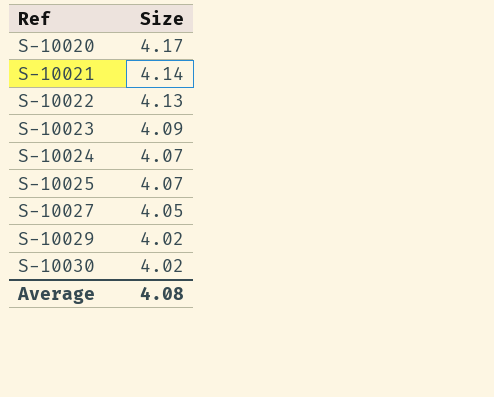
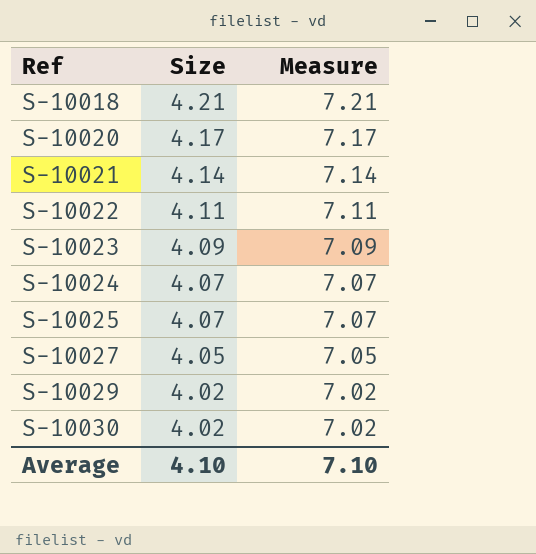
column Measure | formula: none -> [Size] + 3
row S-10018: none -> 4.21 | 7.21
S-10022 | Size: 4.13 -> 4.11
Average | Size: 4.08 -> 4.10

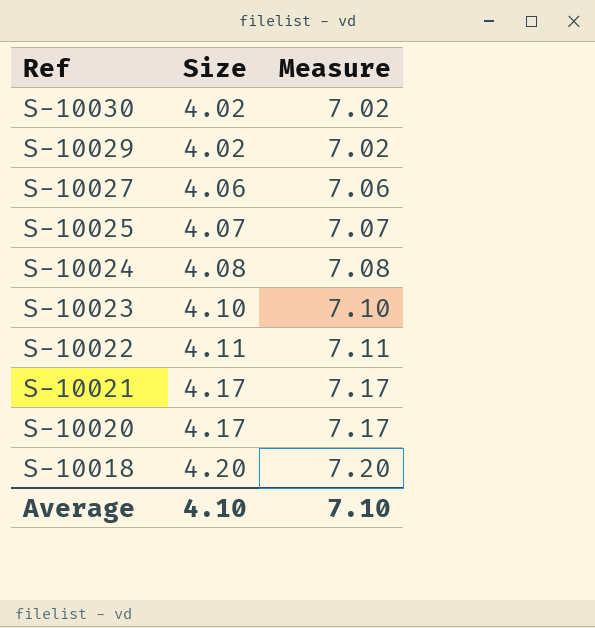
row order: Ref ascending -> Ref descending
S-10027 | Size: 4.05 -> 4.06
S-10027 | Measure: 7.05 -> 7.06
S-10024 | Size: 4.07 -> 4.08
S-10024 | Measure: 7.07 -> 7.08
S-10023 | Size: 4.09 -> 4.10
S-10023 | Measure: 7.09 -> 7.10
S-10021 | Size: 4.14 -> 4.17
S-10021 | Measure: 7.14 -> 7.17
S-10018 | Size: 4.21 -> 4.20
S-10018 | Measure: 7.21 -> 7.20

